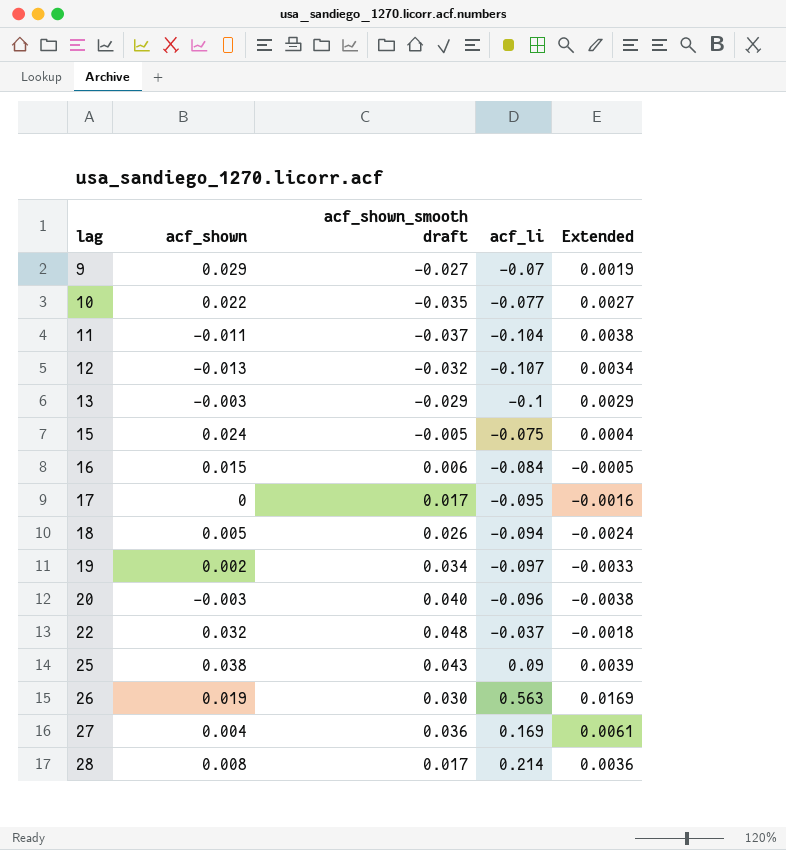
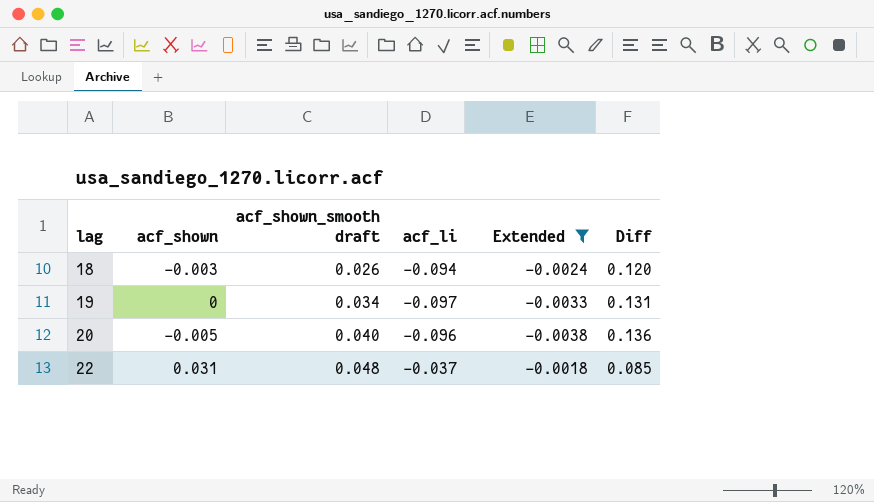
filter: none -> Extended <= -0.0018
column Diff | formula: none -> [acf_shown_smooth draft] - [acf_li]
18 | acf_shown: 0.005 -> -0.003
19 | acf_shown: 0.002 -> 0
20 | acf_shown: -0.003 -> -0.005
22 | acf_shown: 0.032 -> 0.031

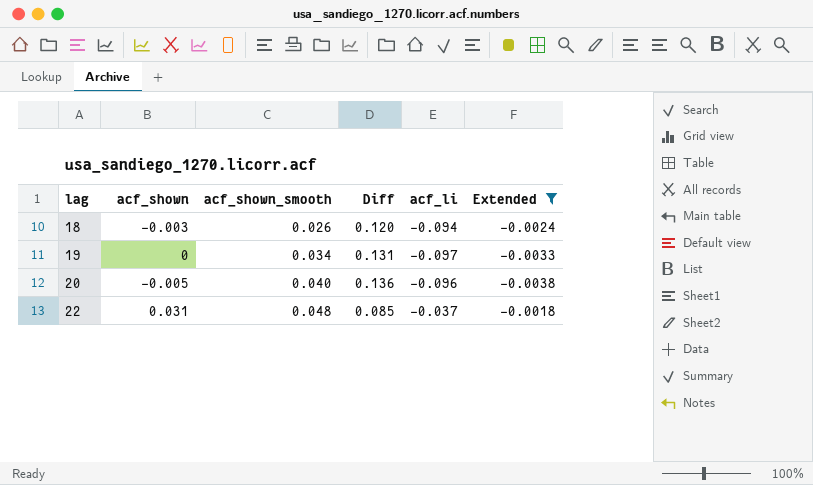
column name: acf_shown_smooth draft -> acf_shown_smooth
column Diff | position: 6 -> 4

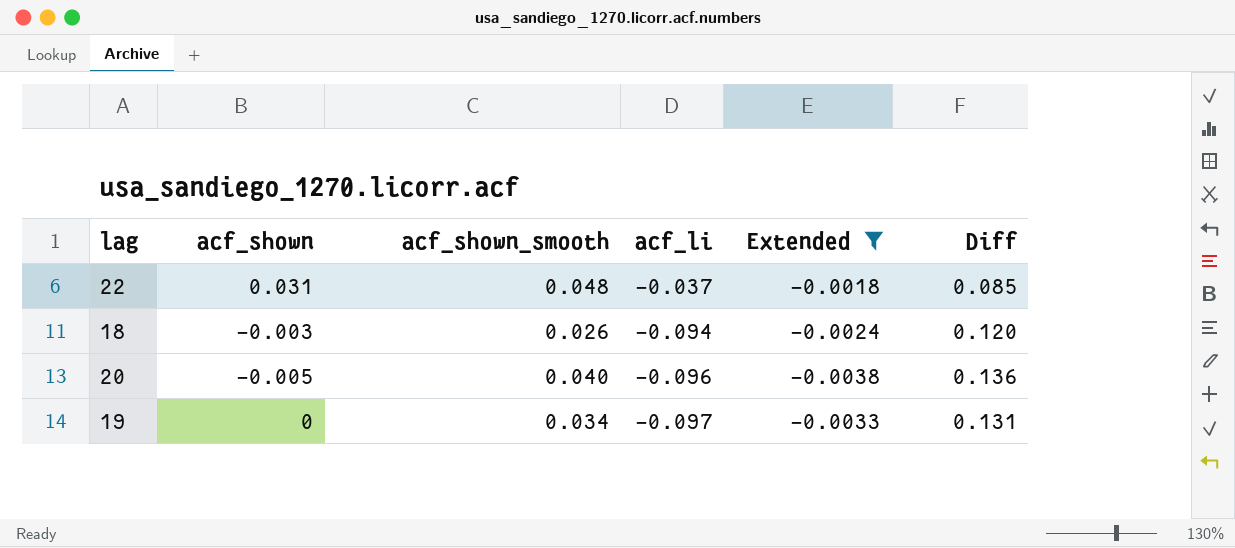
row order: lag ascending -> acf_li descending
column Diff | position: 4 -> 6

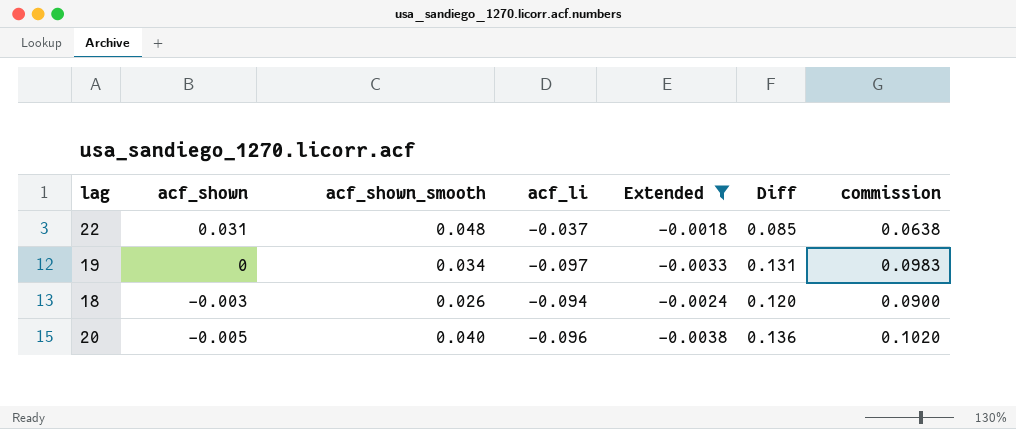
row order: acf_li descending -> acf_shown descending
column commission | formula: none -> [Diff] * 0.75

